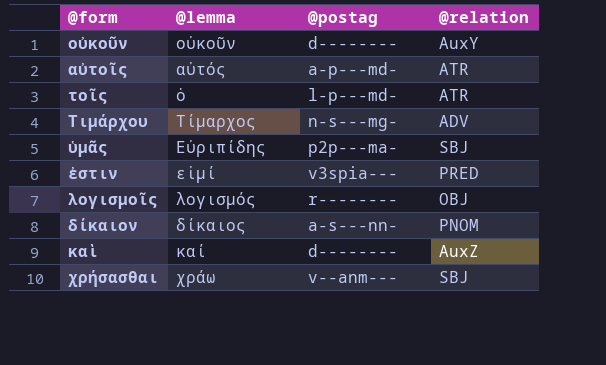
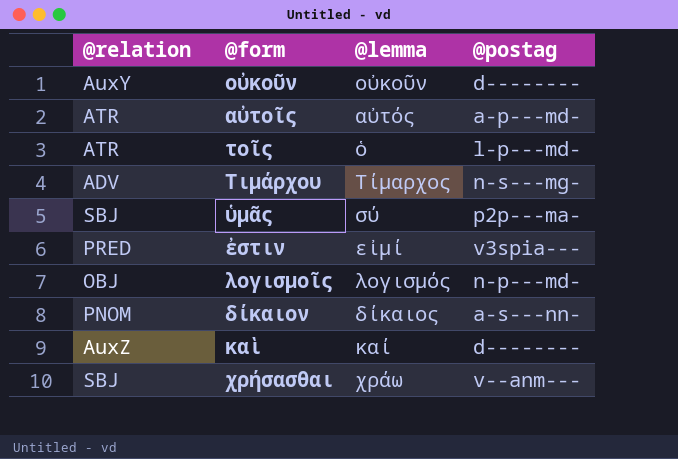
column @relation | position: 4 -> 1
ὑμᾶς | @lemma: Εὐριπίδης -> σύ
λογισμοῖς | @postag: r-------- -> n-p---md-

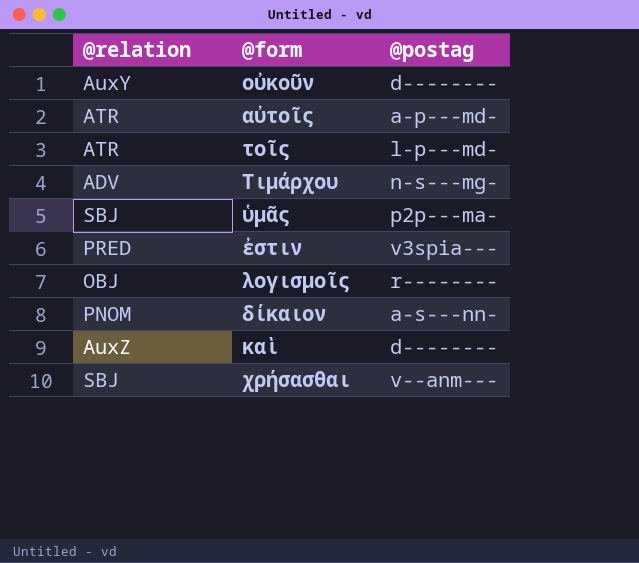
column @lemma | position: 3 -> none
λογισμοῖς | @postag: n-p---md- -> r--------

